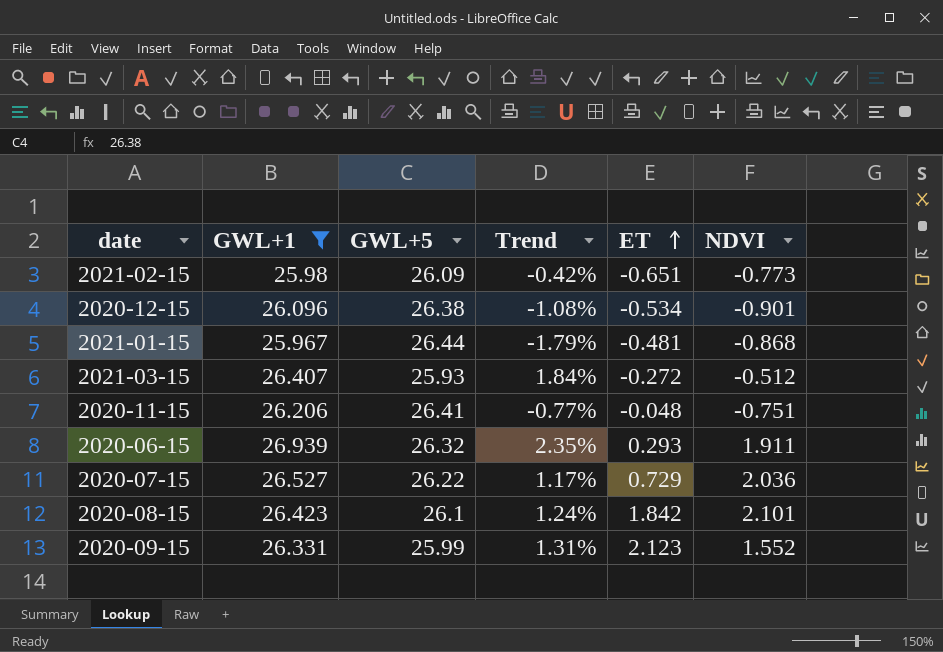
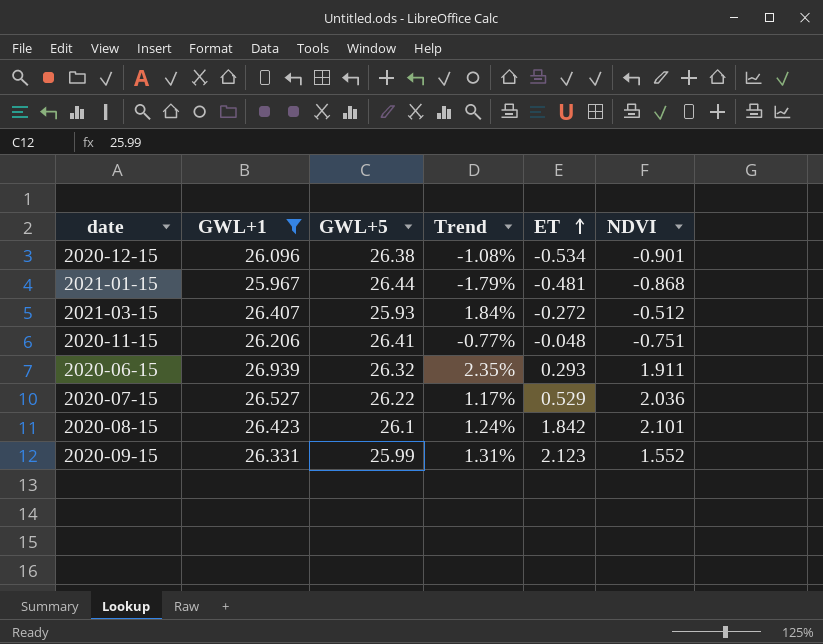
row 2021-02-15: 25.98 | 26.09 | -0.42% | -0.651 | -0.773 -> none
2020-07-15 | ET: 0.729 -> 0.529

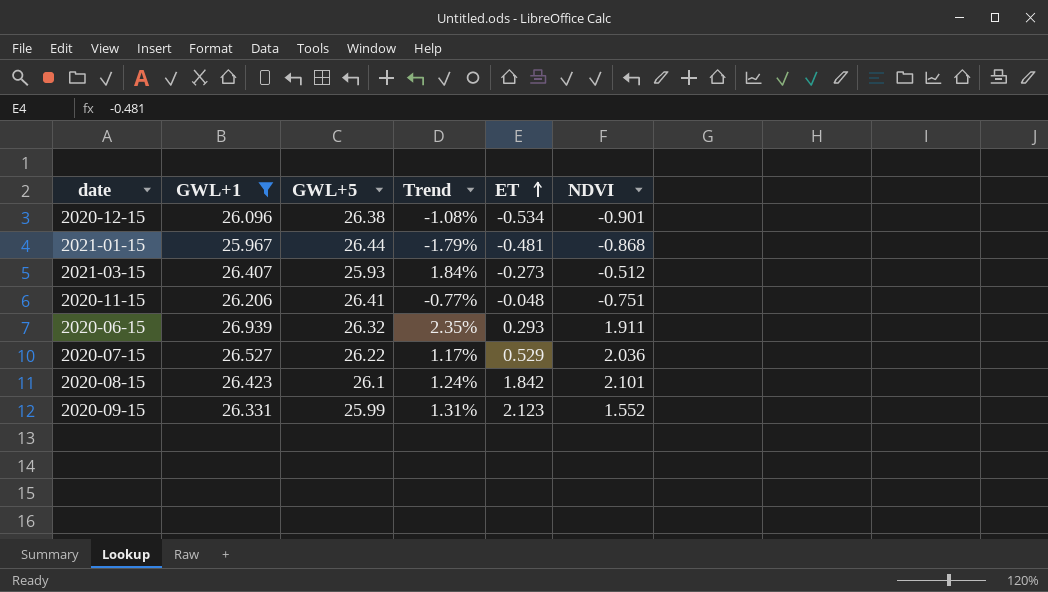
2021-03-15 | ET: -0.272 -> -0.273

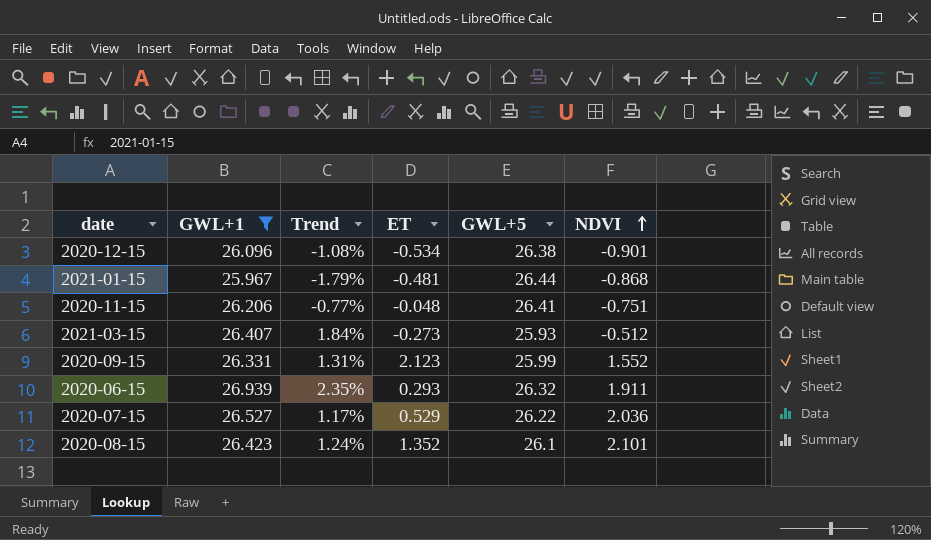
row order: ET ascending -> NDVI ascending
column GWL+5 | position: 3 -> 5
2020-08-15 | ET: 1.842 -> 1.352

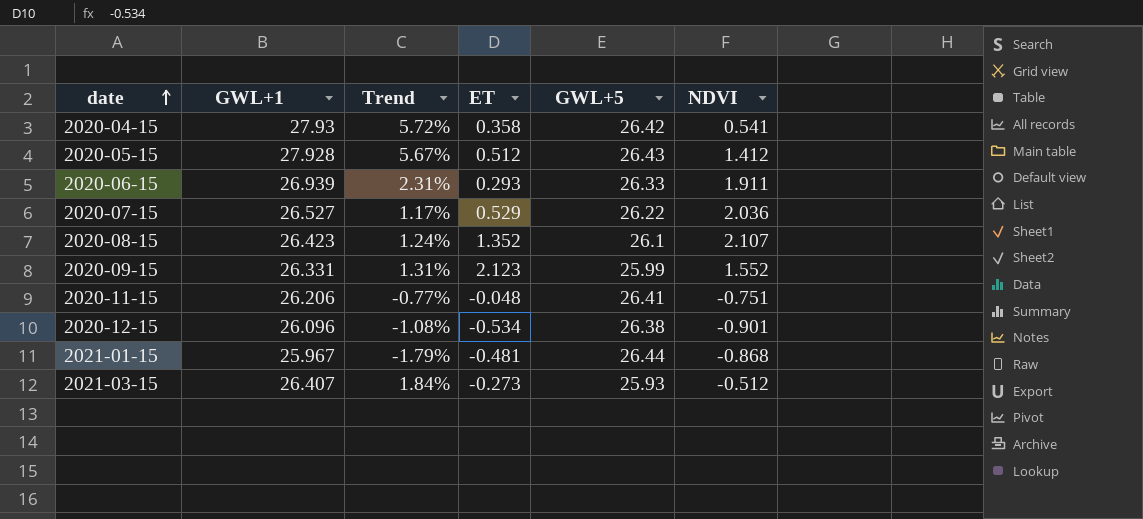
filter: GWL+1 <= 26.939 -> none
row order: NDVI ascending -> date ascending
2020-06-15 | Trend: 2.35% -> 2.31%
2020-06-15 | GWL+5: 26.32 -> 26.33
2020-08-15 | NDVI: 2.101 -> 2.107

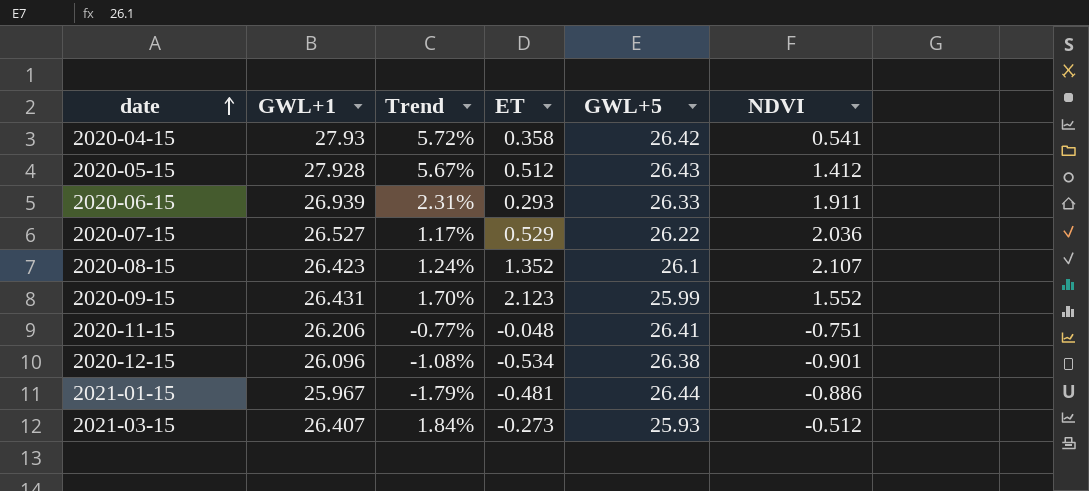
2020-09-15 | GWL+1: 26.331 -> 26.431
2020-09-15 | Trend: 1.31% -> 1.70%
2021-01-15 | NDVI: -0.868 -> -0.886

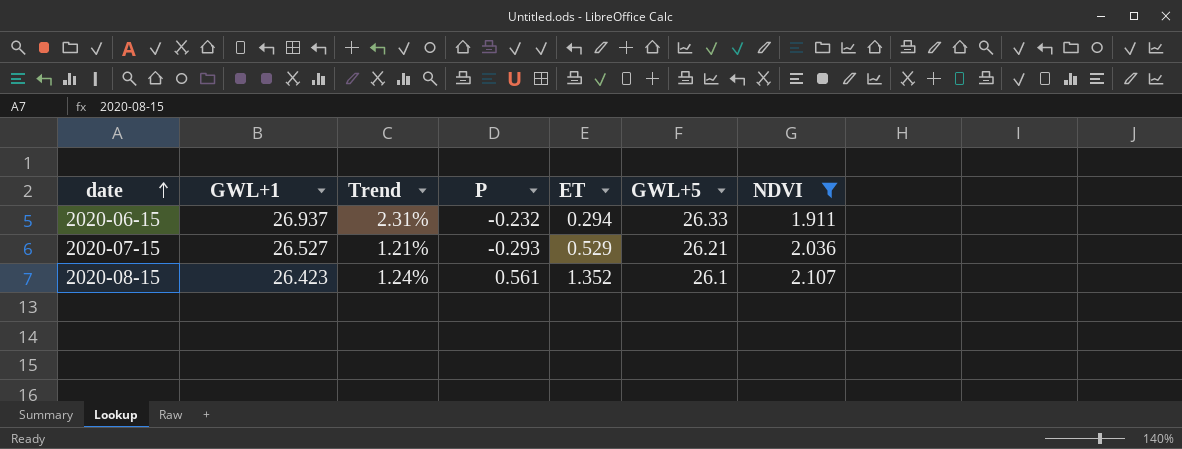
filter: none -> NDVI >= 1.911
column P | position: none -> 4
2020-06-15 | GWL+1: 26.939 -> 26.937
2020-06-15 | ET: 0.293 -> 0.294
2020-07-15 | Trend: 1.17% -> 1.21%
2020-07-15 | GWL+5: 26.22 -> 26.21

